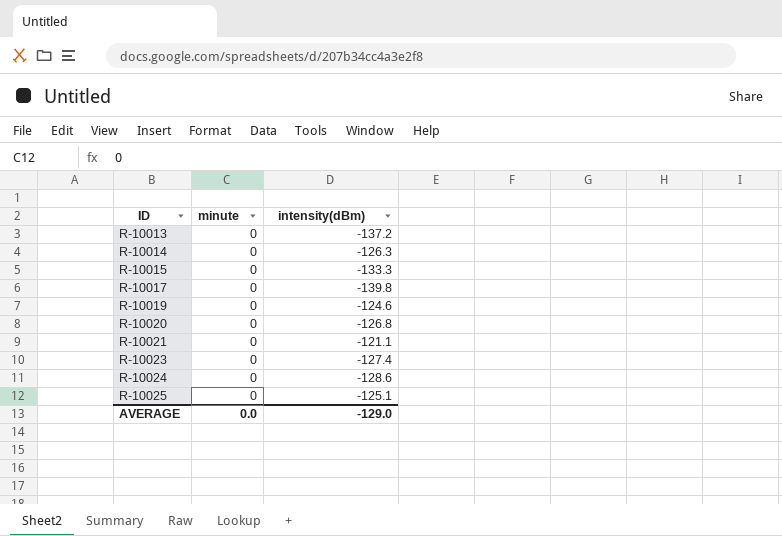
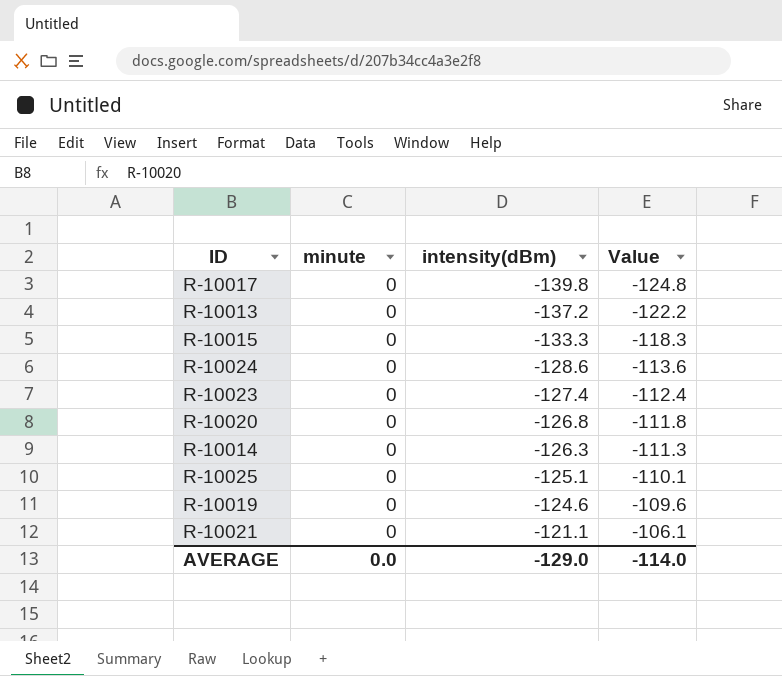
row order: ID ascending -> intensity(dBm) ascending
column Value | formula: none -> [intensity(dBm)] + 15

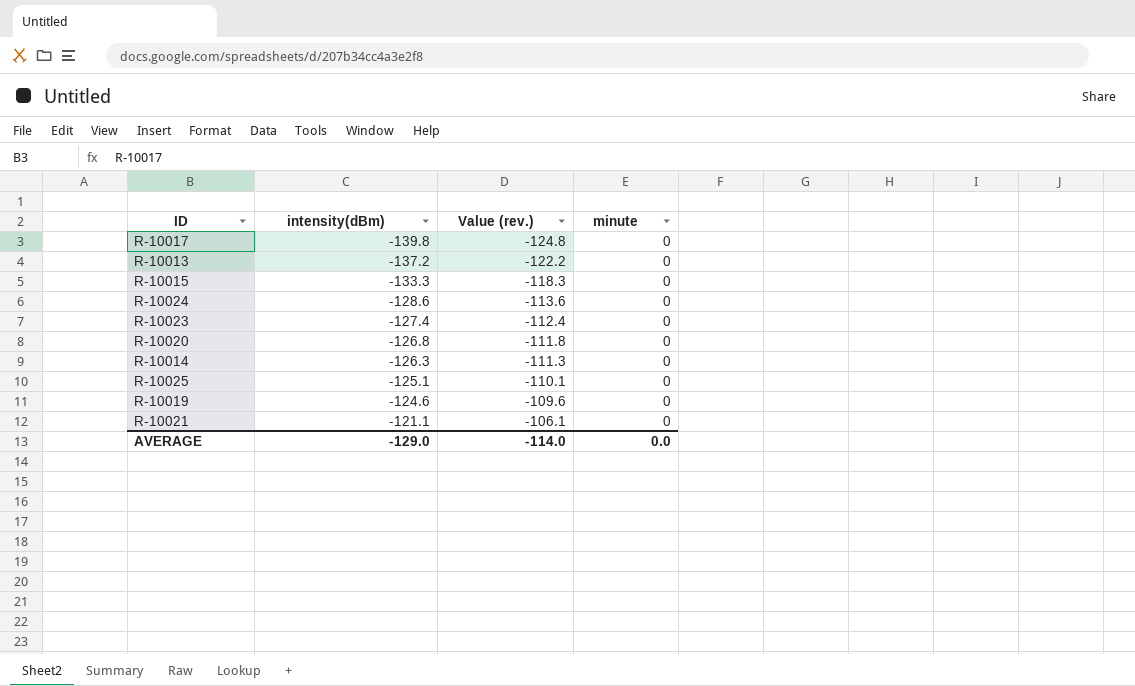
column name: Value -> Value (rev.)
column minute | position: 2 -> 4

